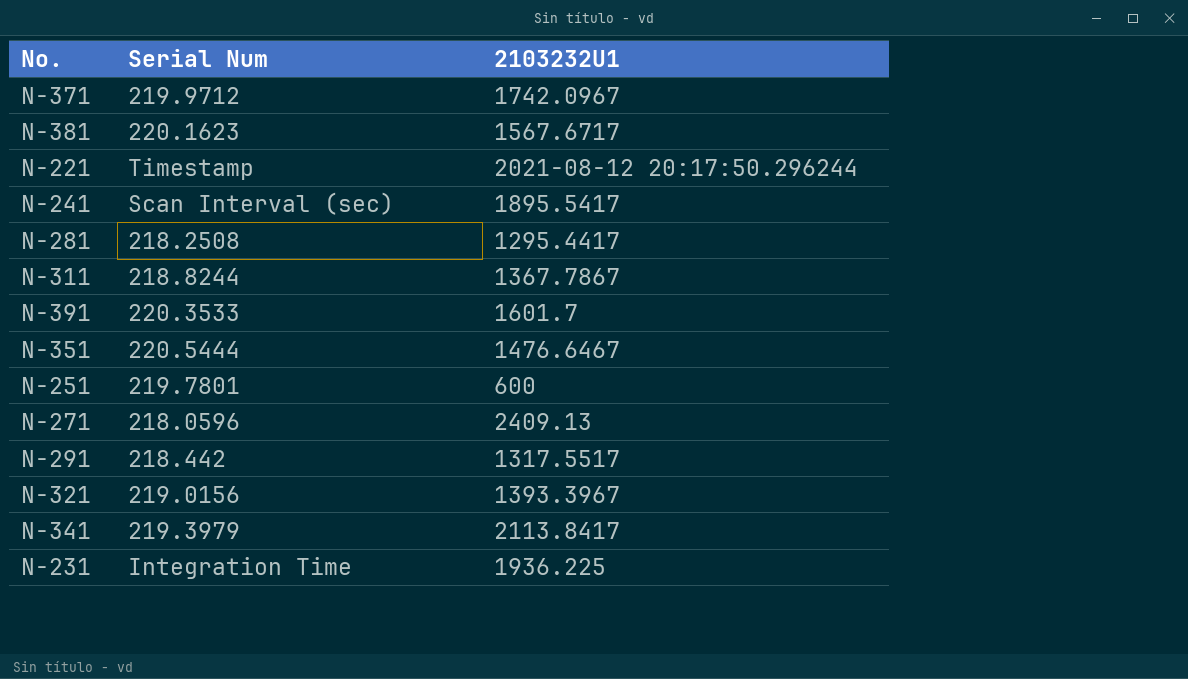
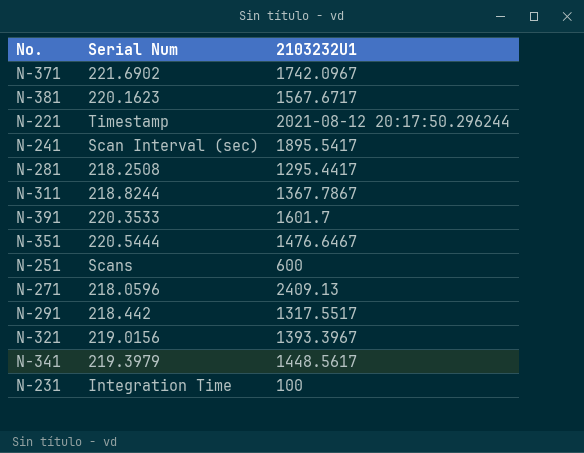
N-371 | Serial Num: 219.9712 -> 221.6902
N-251 | Serial Num: 219.7801 -> Scans
N-341 | 2103232U1: 2113.8417 -> 1448.5617
N-231 | 2103232U1: 1936.225 -> 100

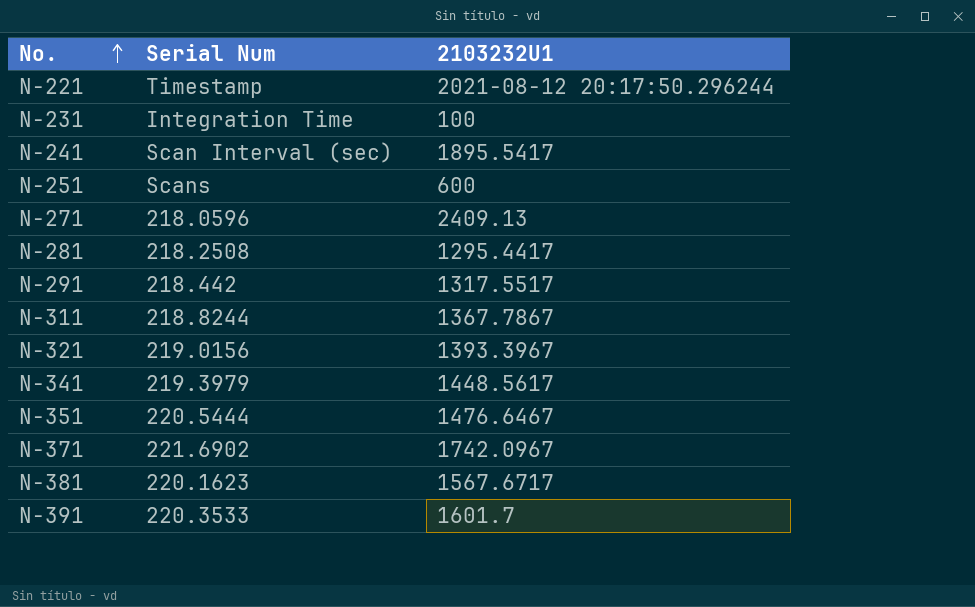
row order: none -> No. ascending

